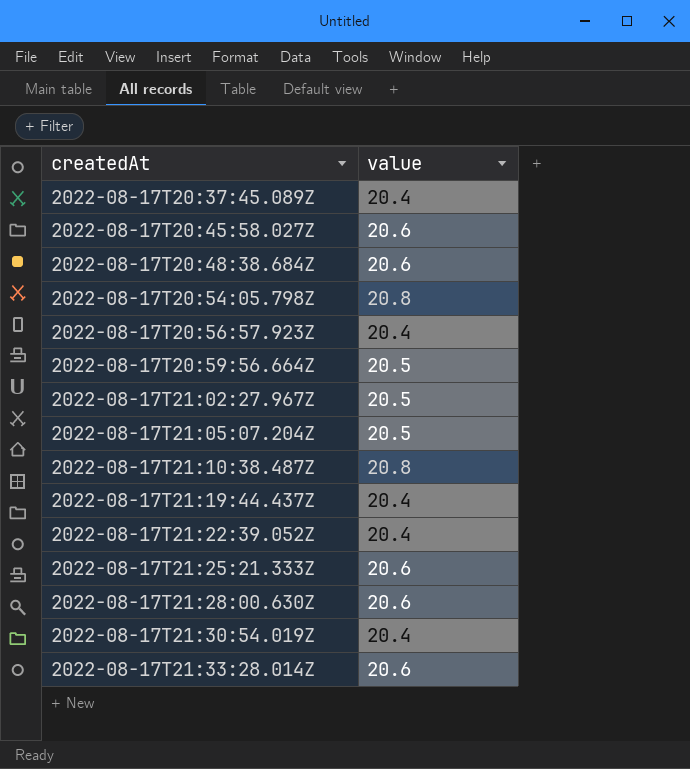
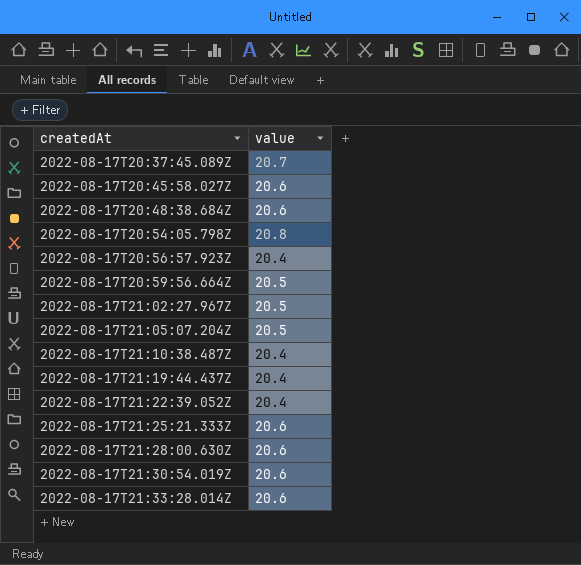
2022-08-17T20:37:45.089Z | value: 20.4 -> 20.7
2022-08-17T21:10:38.487Z | value: 20.8 -> 20.4
2022-08-17T21:30:54.019Z | value: 20.4 -> 20.6

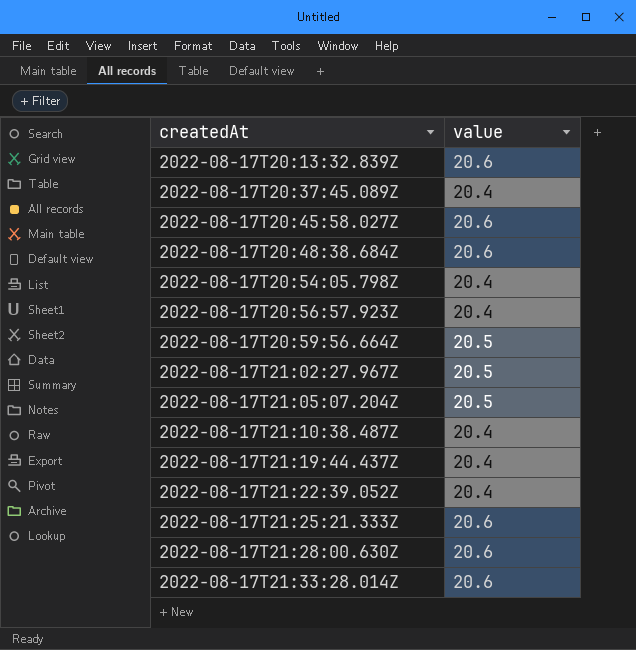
row 2022-08-17T21:30:54.019Z: 20.6 -> none
row 2022-08-17T20:13:32.839Z: none -> 20.6
2022-08-17T20:37:45.089Z | value: 20.7 -> 20.4
2022-08-17T20:54:05.798Z | value: 20.8 -> 20.4

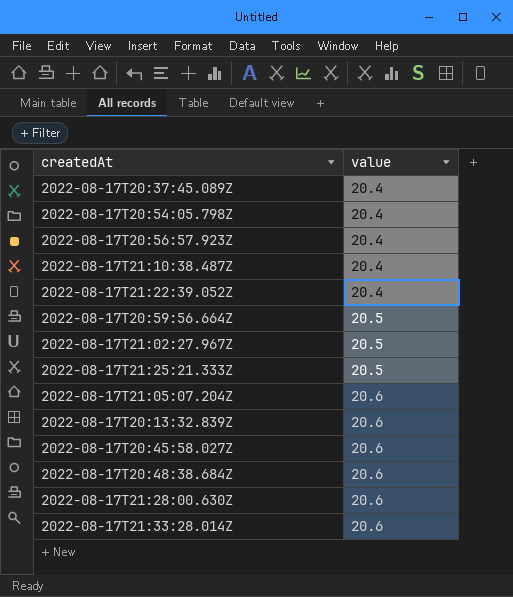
row order: createdAt ascending -> value ascending
row 2022-08-17T21:19:44.437Z: 20.4 -> none
2022-08-17T21:25:21.333Z | value: 20.6 -> 20.5
2022-08-17T21:05:07.204Z | value: 20.5 -> 20.6

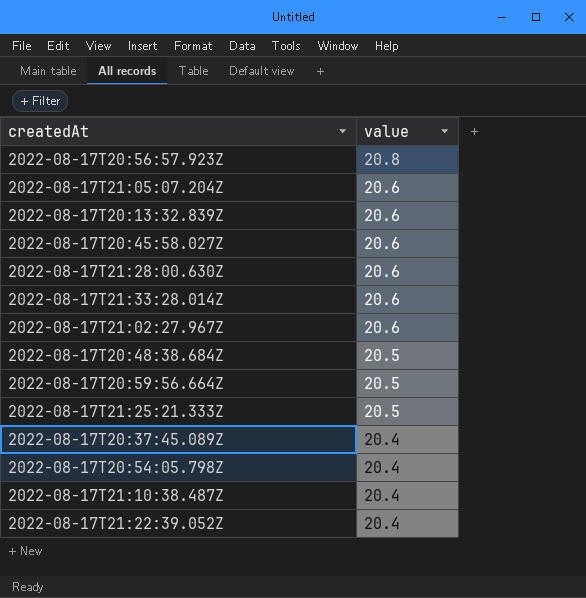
row order: value ascending -> value descending
2022-08-17T20:56:57.923Z | value: 20.4 -> 20.8
2022-08-17T21:02:27.967Z | value: 20.5 -> 20.6
2022-08-17T20:48:38.684Z | value: 20.6 -> 20.5

